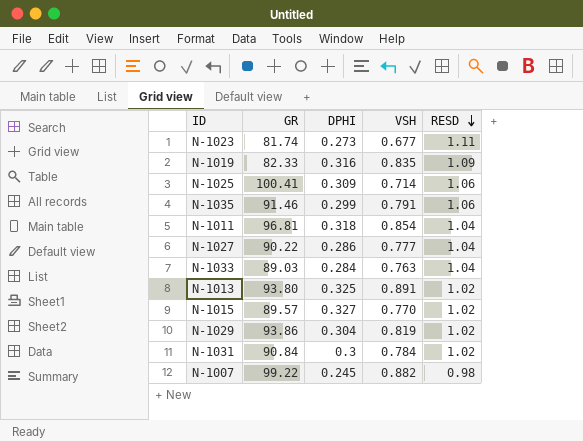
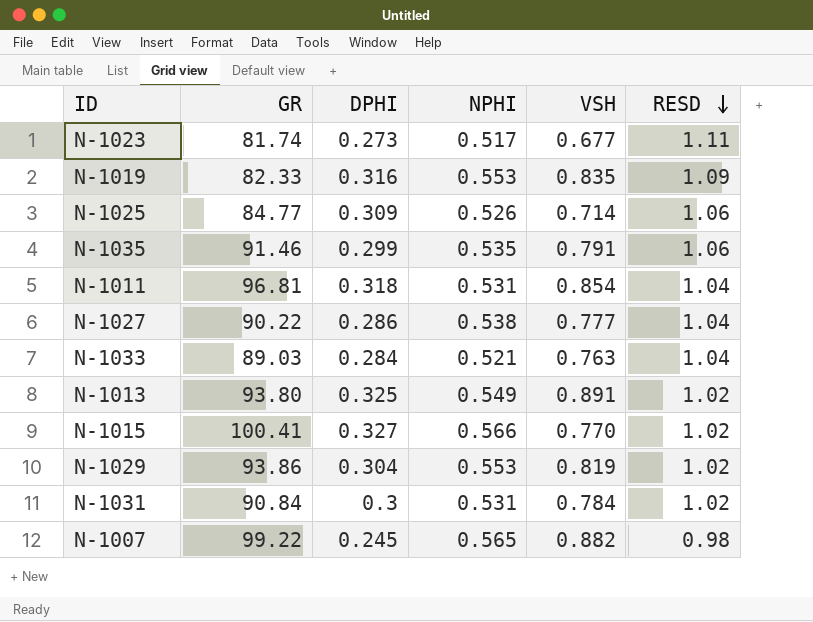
column NPHI | position: none -> 4
N-1025 | GR: 100.41 -> 84.77
N-1015 | GR: 89.57 -> 100.41

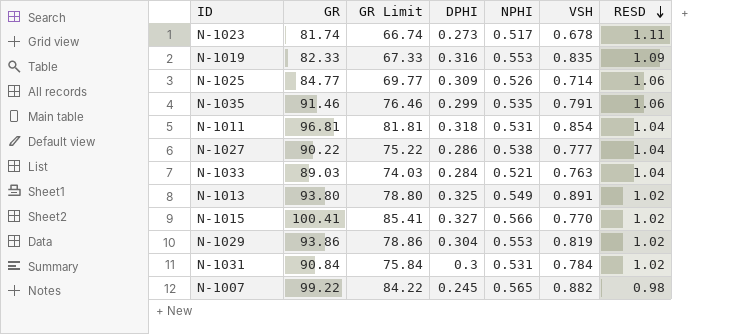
column GR Limit | formula: none -> [GR] - 15
N-1023 | VSH: 0.677 -> 0.678

